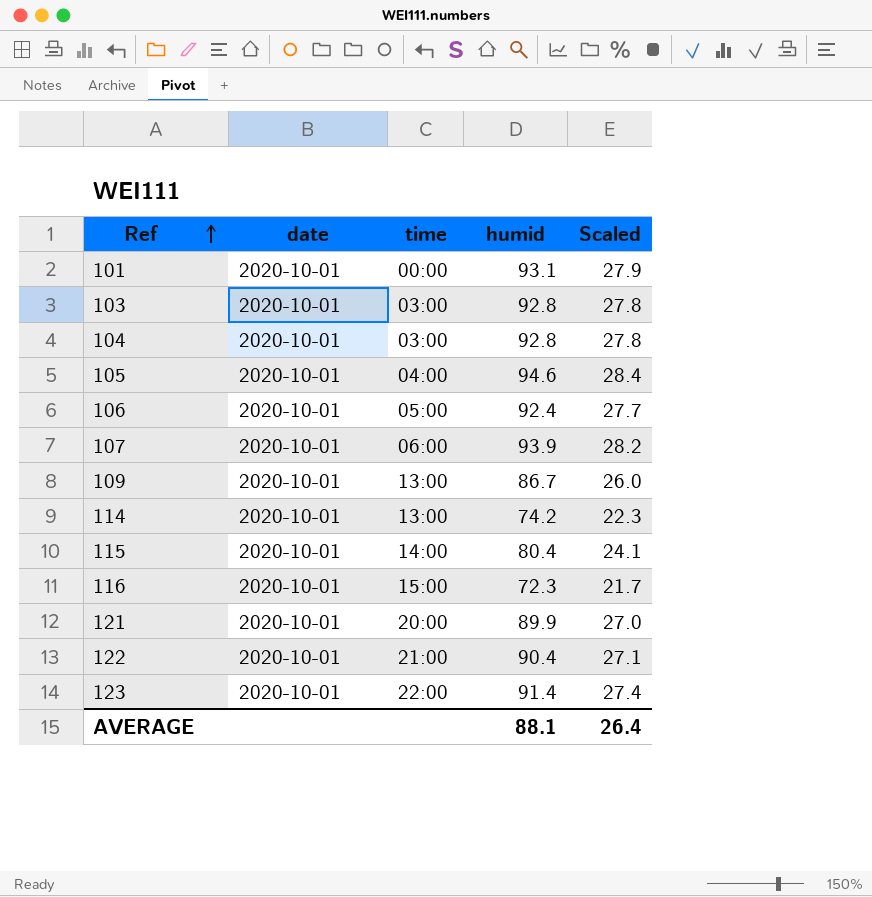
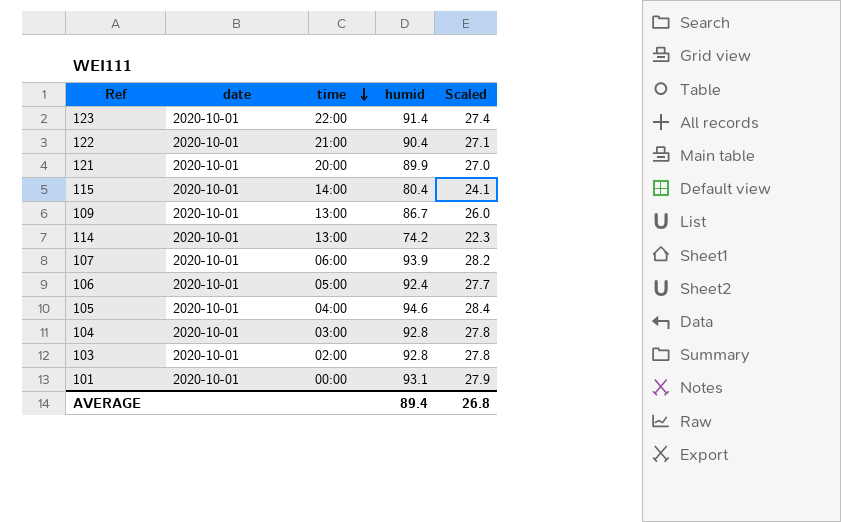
row order: Ref ascending -> time descending
row 116: 2020-10-01 | 15:00 | 72.3 | 21.7 -> none
103 | time: 03:00 -> 02:00
AVERAGE | humid: 88.1 -> 89.4
AVERAGE | Scaled: 26.4 -> 26.8

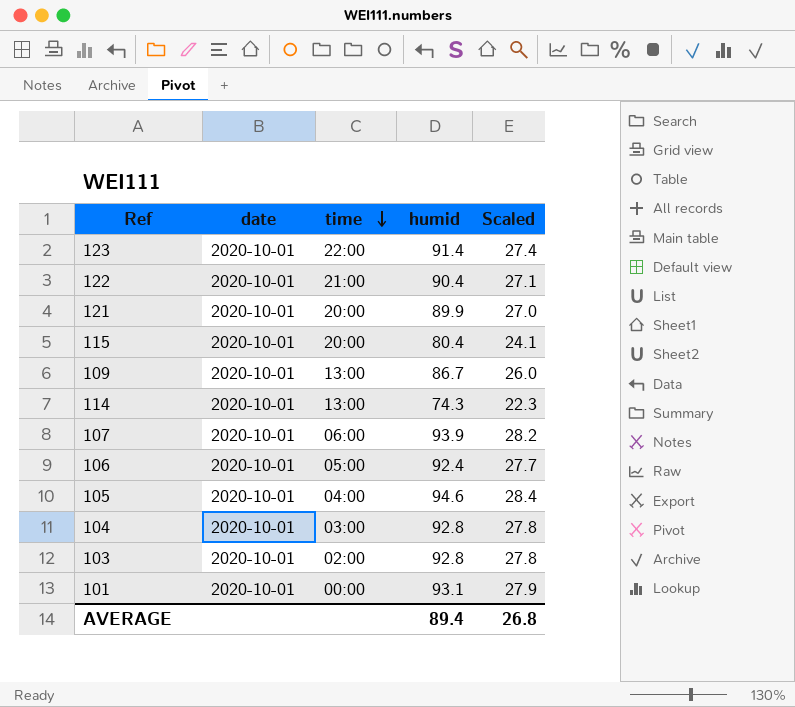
115 | time: 14:00 -> 20:00
114 | humid: 74.2 -> 74.3

